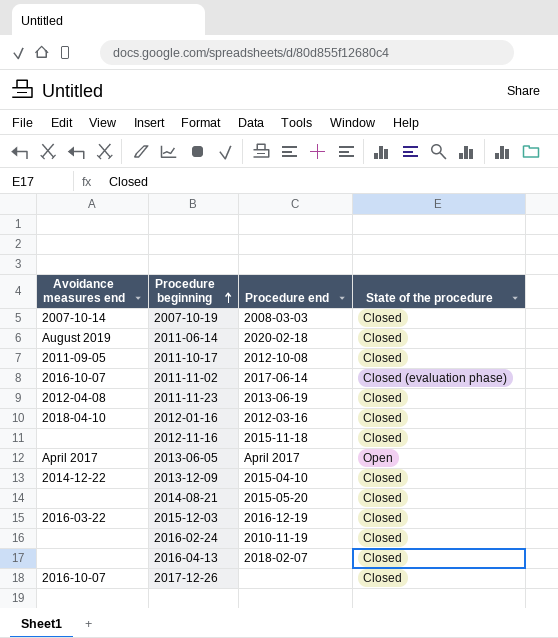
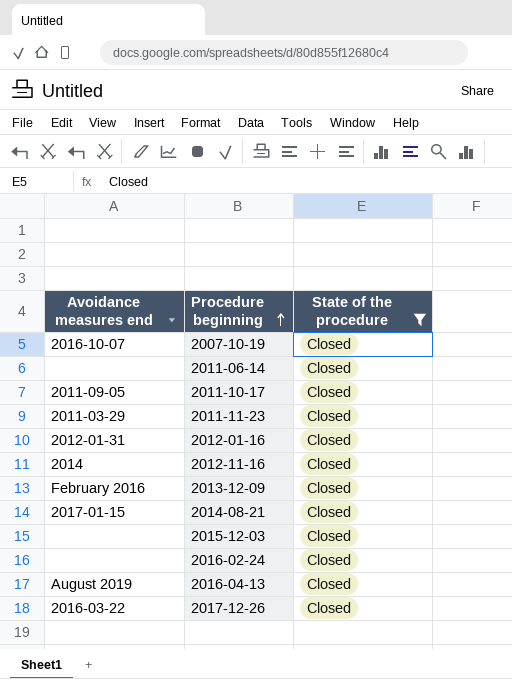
filter: none -> State of the procedure = Closed
column Procedure end | position: 3 -> none
2007-10-19 | Avoidance measures end: 2007-10-14 -> 2016-10-07
2011-06-14 | Avoidance measures end: August 2019 -> none
2011-11-23 | Avoidance measures end: 2012-04-08 -> 2011-03-29
2012-01-16 | Avoidance measures end: 2018-04-10 -> 2012-01-31
2012-11-16 | Avoidance measures end: none -> 2014
2013-12-09 | Avoidance measures end: 2014-12-22 -> February 2016
2014-08-21 | Avoidance measures end: none -> 2017-01-15
2015-12-03 | Avoidance measures end: 2016-03-22 -> none
2016-04-13 | Avoidance measures end: none -> August 2019
2017-12-26 | Avoidance measures end: 2016-10-07 -> 2016-03-22

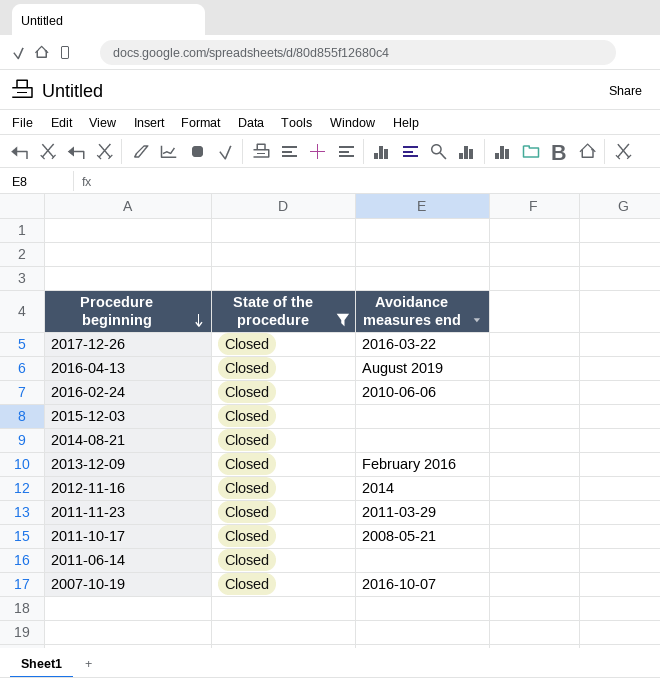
row order: Procedure beginning ascending -> Procedure beginning descending
column Avoidance measures end | position: 1 -> 3
row 2012-01-16: 2012-01-31 | Closed -> none
2016-02-24 | Avoidance measures end: none -> 2010-06-06
2014-08-21 | Avoidance measures end: 2017-01-15 -> none
2011-10-17 | Avoidance measures end: 2011-09-05 -> 2008-05-21

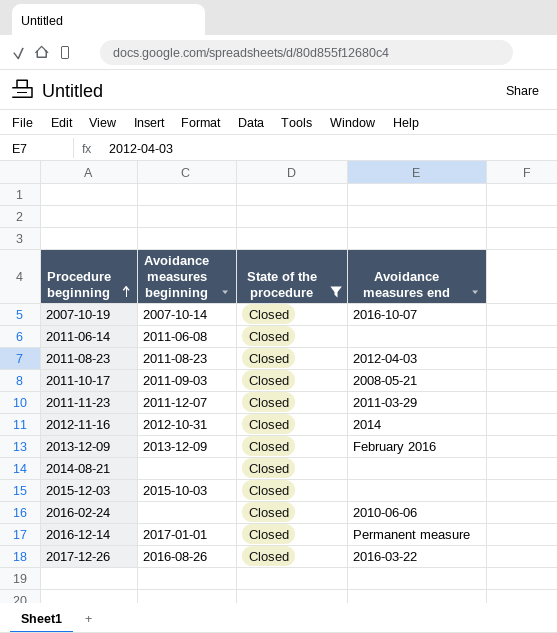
row order: Procedure beginning descending -> Procedure beginning ascending
column Avoidance measures beginning | position: none -> 2
row 2016-04-13: Closed | August 2019 -> none
row 2011-08-23: none -> 2011-08-23 | Closed | 2012-04-03
row 2016-12-14: none -> 2017-01-01 | Closed | Permanent measure

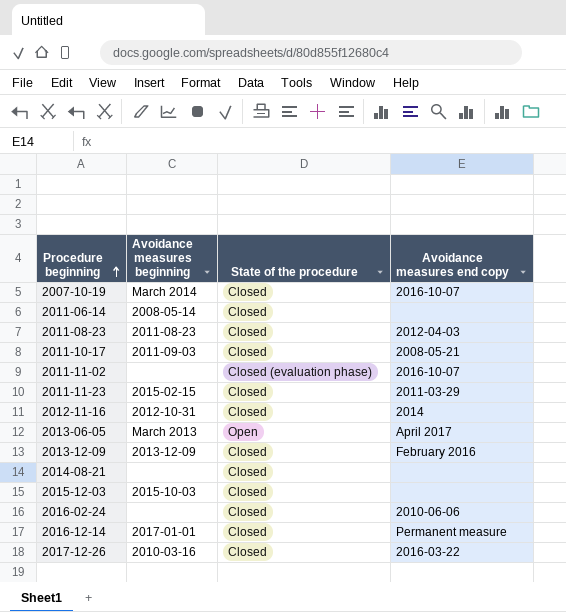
filter: State of the procedure = Closed -> none
column name: Avoidance measures end -> Avoidance measures end copy
2007-10-19 | Avoidance measures beginning: 2007-10-14 -> March 2014
2011-06-14 | Avoidance measures beginning: 2011-06-08 -> 2008-05-14
2011-11-23 | Avoidance measures beginning: 2011-12-07 -> 2015-02-15
2017-12-26 | Avoidance measures beginning: 2016-08-26 -> 2010-03-16

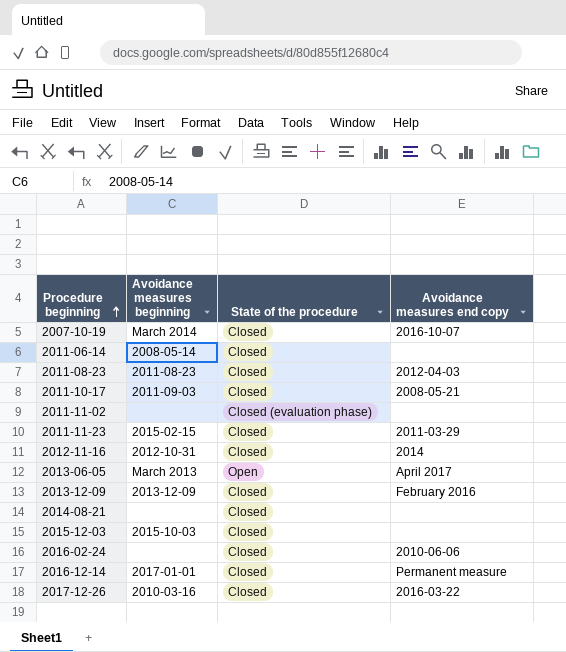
2011-11-02 | Avoidance measures end copy: 2016-10-07 -> none

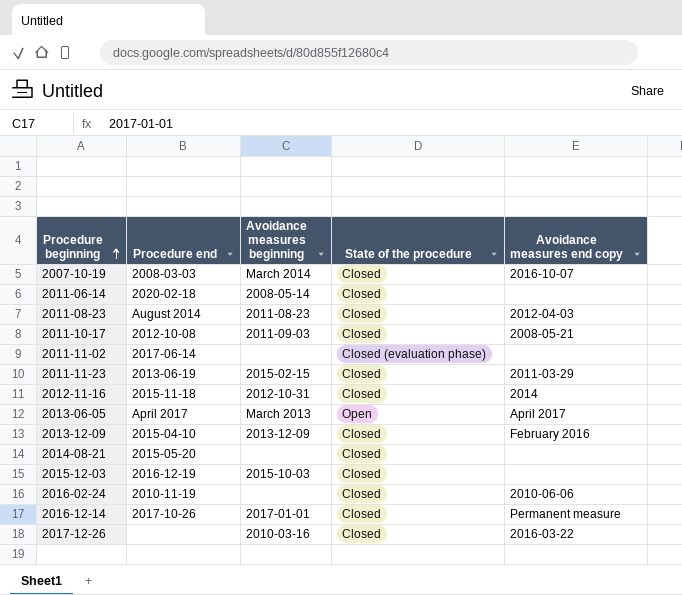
column Procedure end | position: none -> 2

